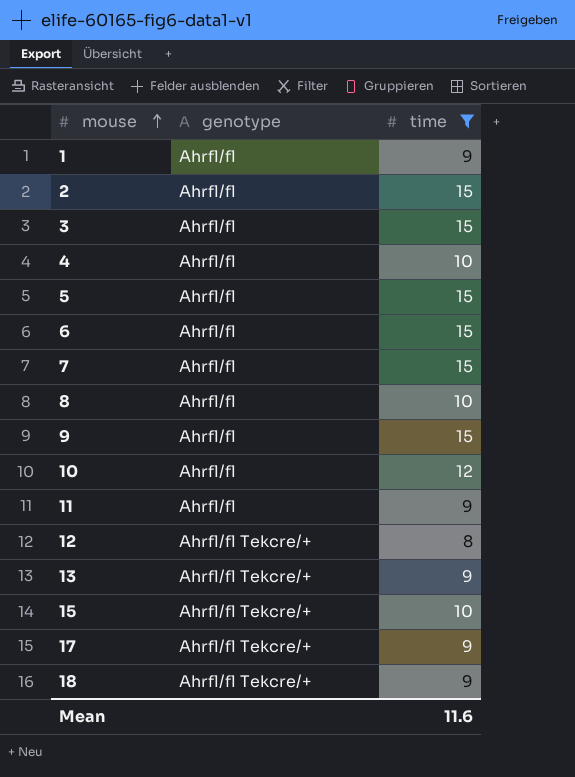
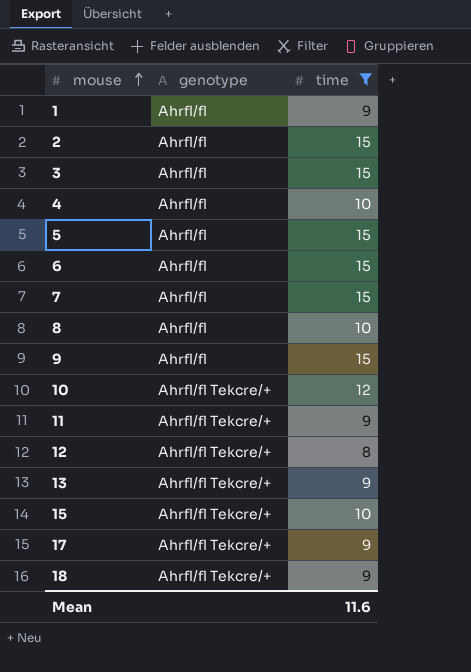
10 | genotype: Ahrfl/fl -> Ahrfl/fl Tekcre/+
11 | genotype: Ahrfl/fl -> Ahrfl/fl Tekcre/+

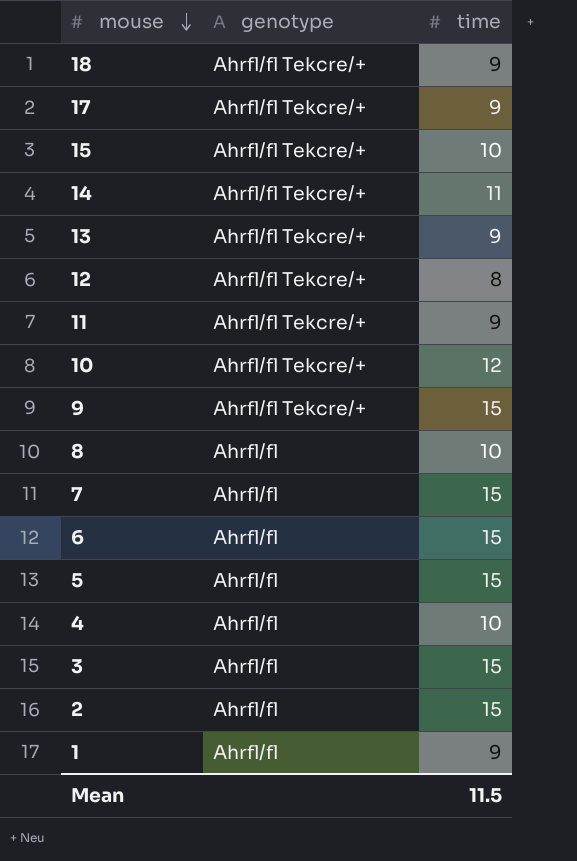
filter: time != 11 -> none
row order: mouse ascending -> mouse descending
9 | genotype: Ahrfl/fl -> Ahrfl/fl Tekcre/+
Mean | time: 11.6 -> 11.5

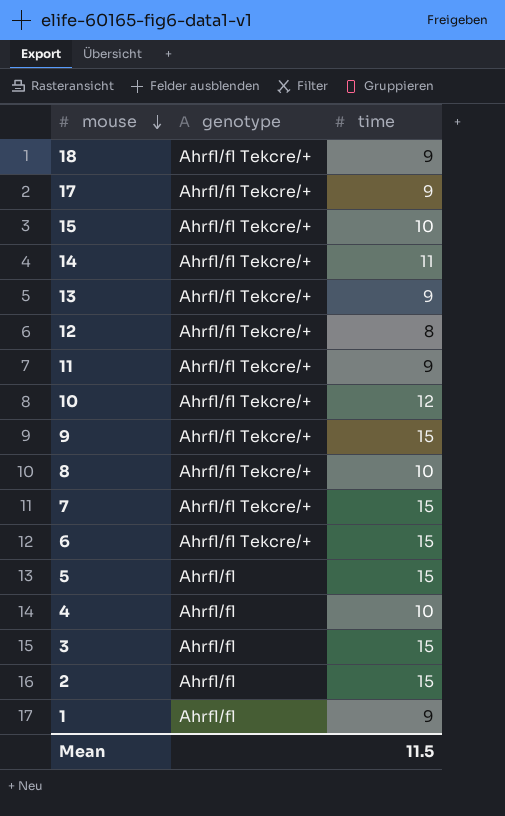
8 | genotype: Ahrfl/fl -> Ahrfl/fl Tekcre/+
7 | genotype: Ahrfl/fl -> Ahrfl/fl Tekcre/+
6 | genotype: Ahrfl/fl -> Ahrfl/fl Tekcre/+

